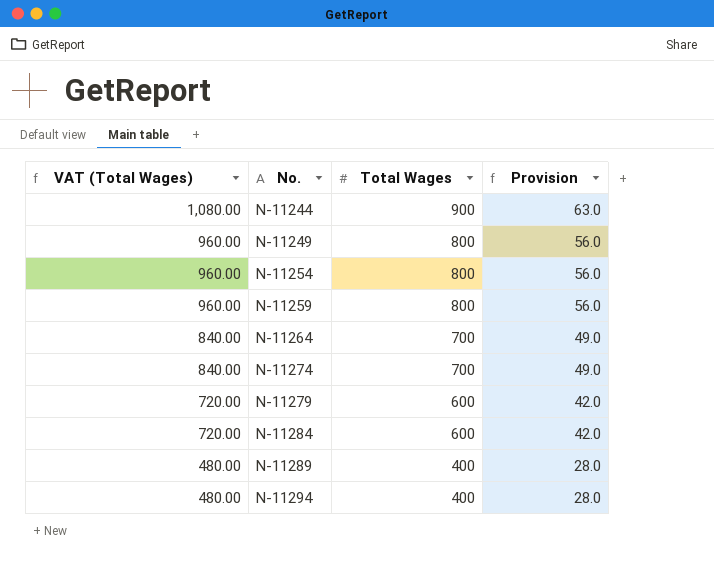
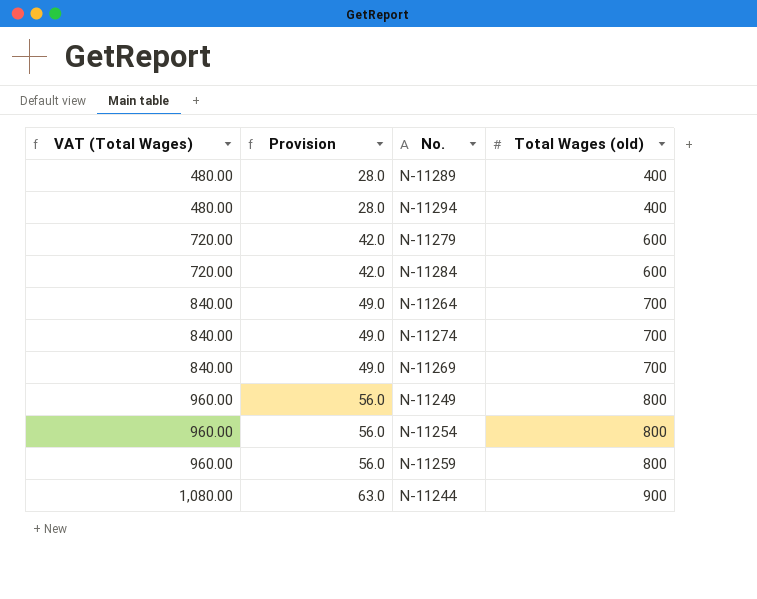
row order: VAT (Total Wages) descending -> VAT (Total Wages) ascending
column Provision | position: 4 -> 2
column name: Total Wages -> Total Wages (old)
row N-11269: none -> 840.00 | 49.0 | 700

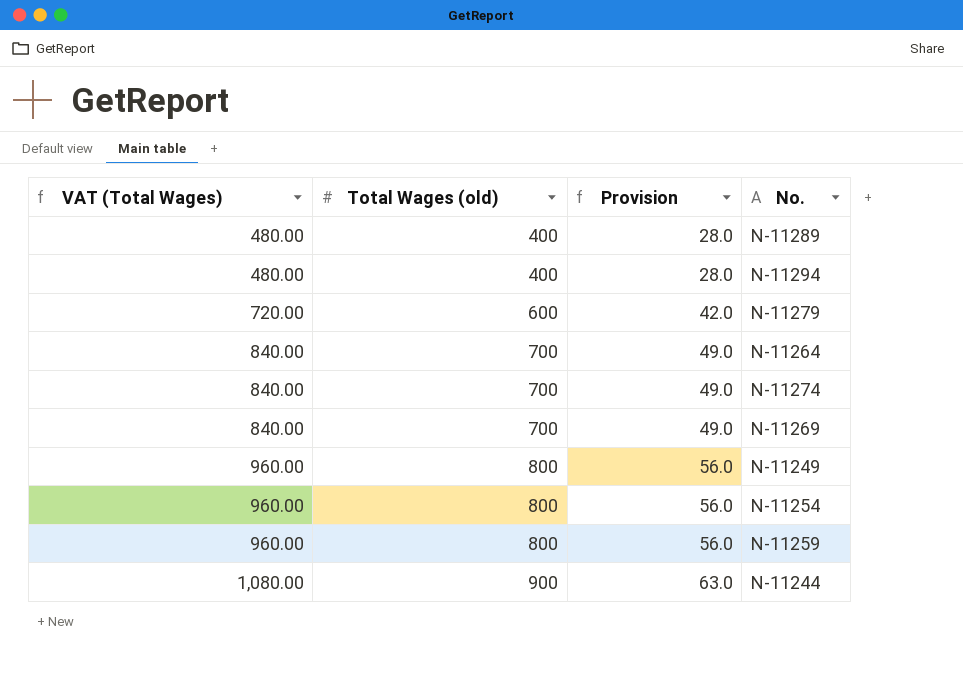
column Total Wages (old) | position: 4 -> 2
row N-11284: 720.00 | 42.0 | 600 -> none

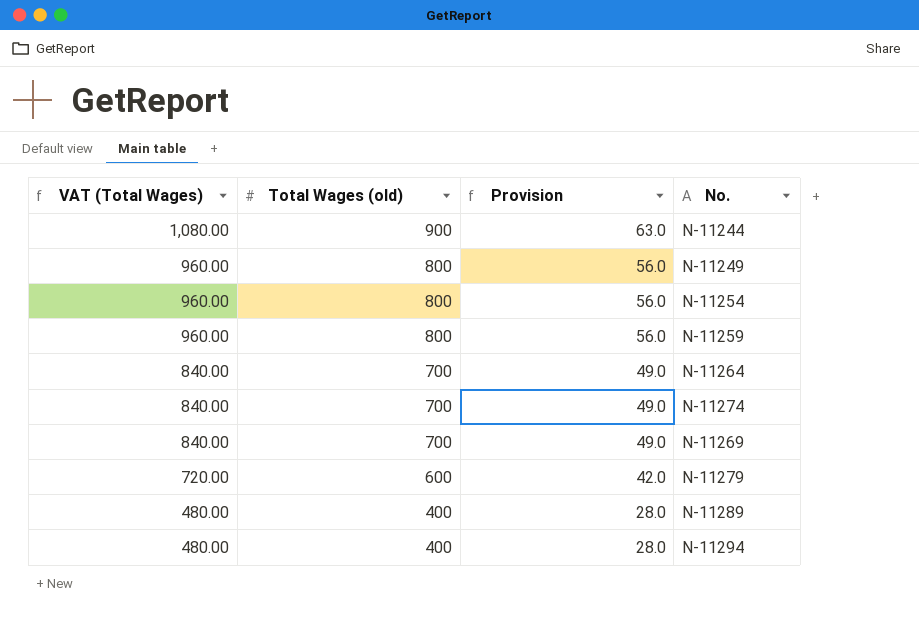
row order: VAT (Total Wages) ascending -> VAT (Total Wages) descending

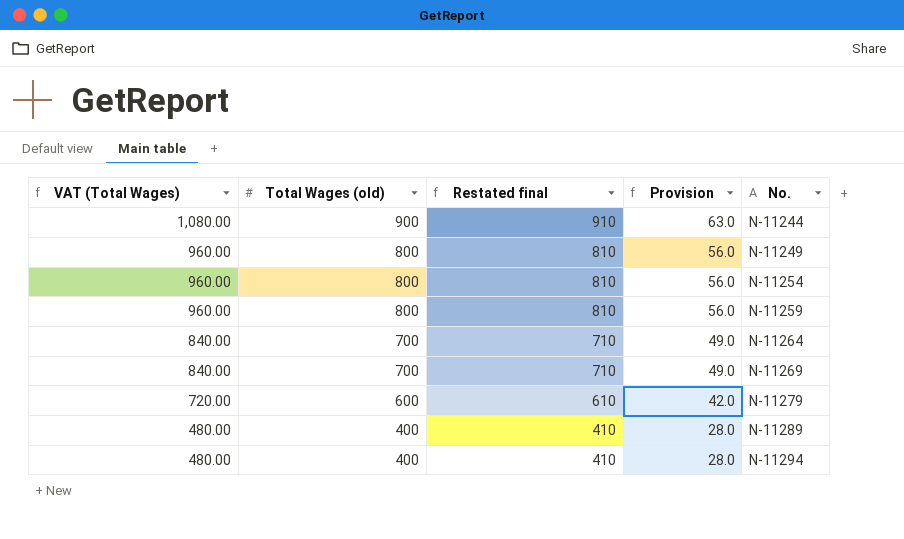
column Restated final | formula: none -> [Total Wages (old)] + 10
row N-11274: 840.00 | 700 | 49.0 -> none

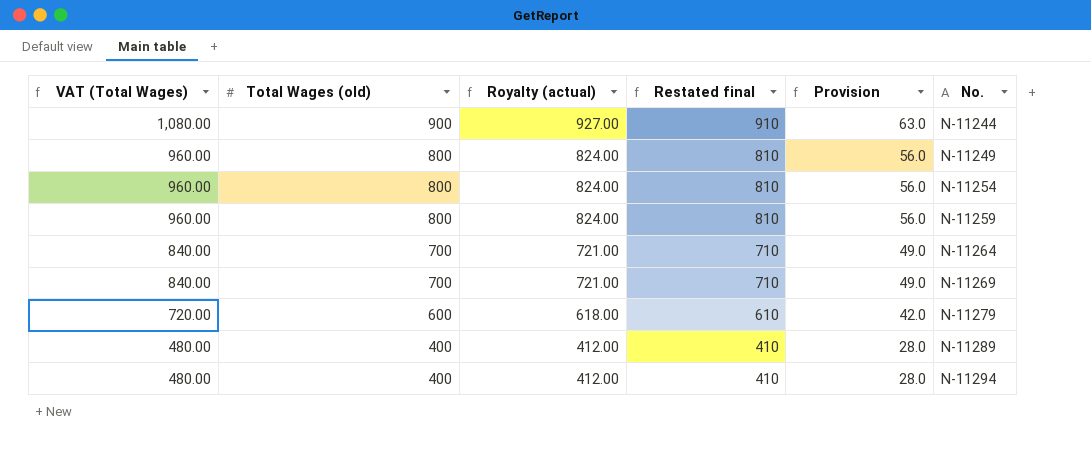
column Royalty (actual) | formula: none -> [Total Wages (old)] * 1.03

